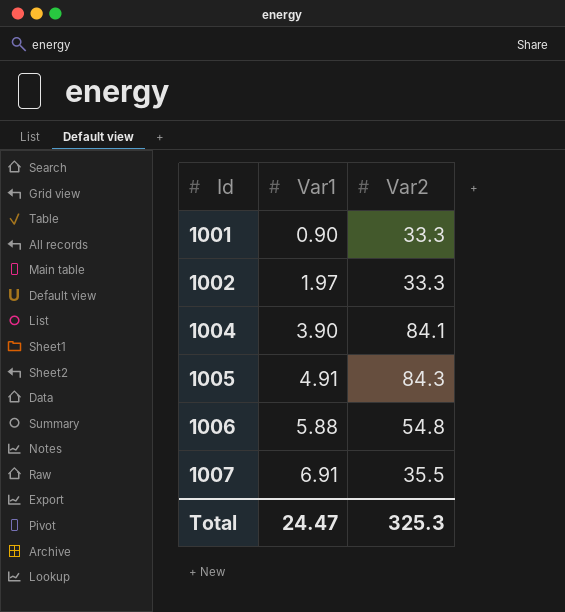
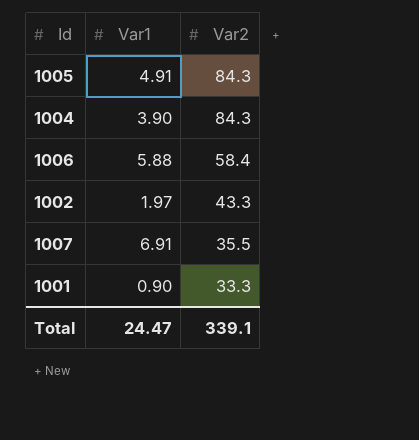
row order: Id ascending -> Var2 descending
1004 | Var2: 84.1 -> 84.3
1006 | Var2: 54.8 -> 58.4
1002 | Var2: 33.3 -> 43.3
Total | Var2: 325.3 -> 339.1

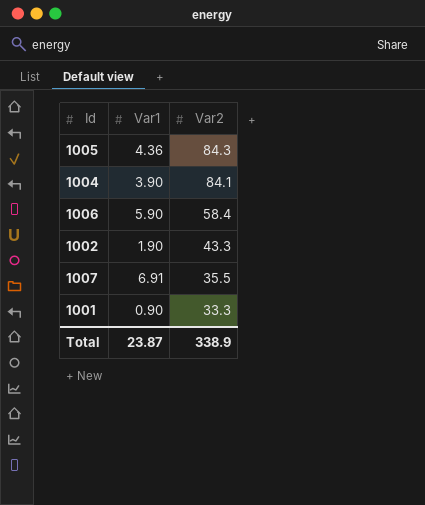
1005 | Var1: 4.91 -> 4.36
1004 | Var2: 84.3 -> 84.1
1006 | Var1: 5.88 -> 5.90
1002 | Var1: 1.97 -> 1.90
Total | Var1: 24.47 -> 23.87
Total | Var2: 339.1 -> 338.9

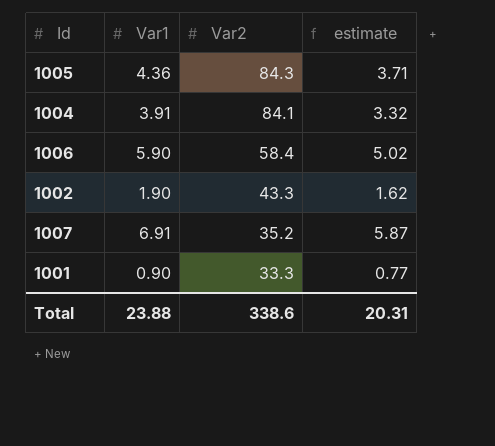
column estimate | formula: none -> [Var1] * 0.85
1004 | Var1: 3.90 -> 3.91
1007 | Var2: 35.5 -> 35.2
Total | Var1: 23.87 -> 23.88
Total | Var2: 338.9 -> 338.6

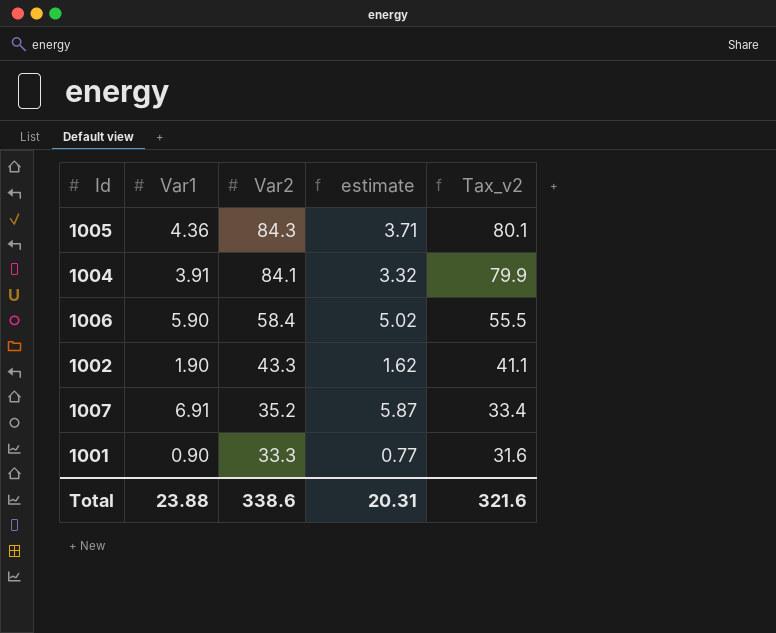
column Tax_v2 | formula: none -> [Var2] * 0.95

